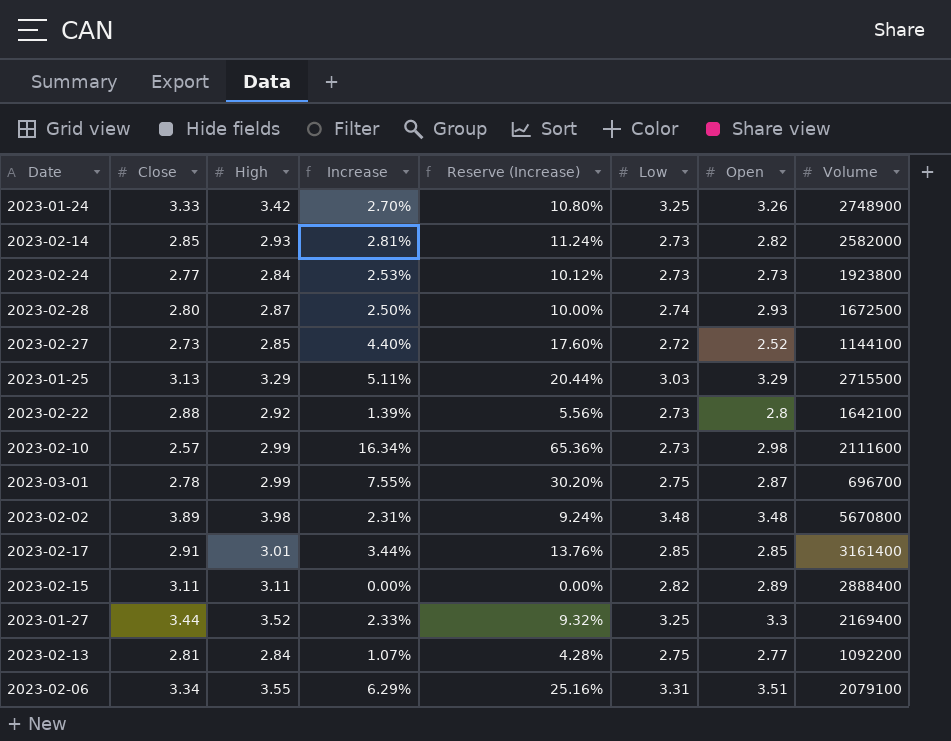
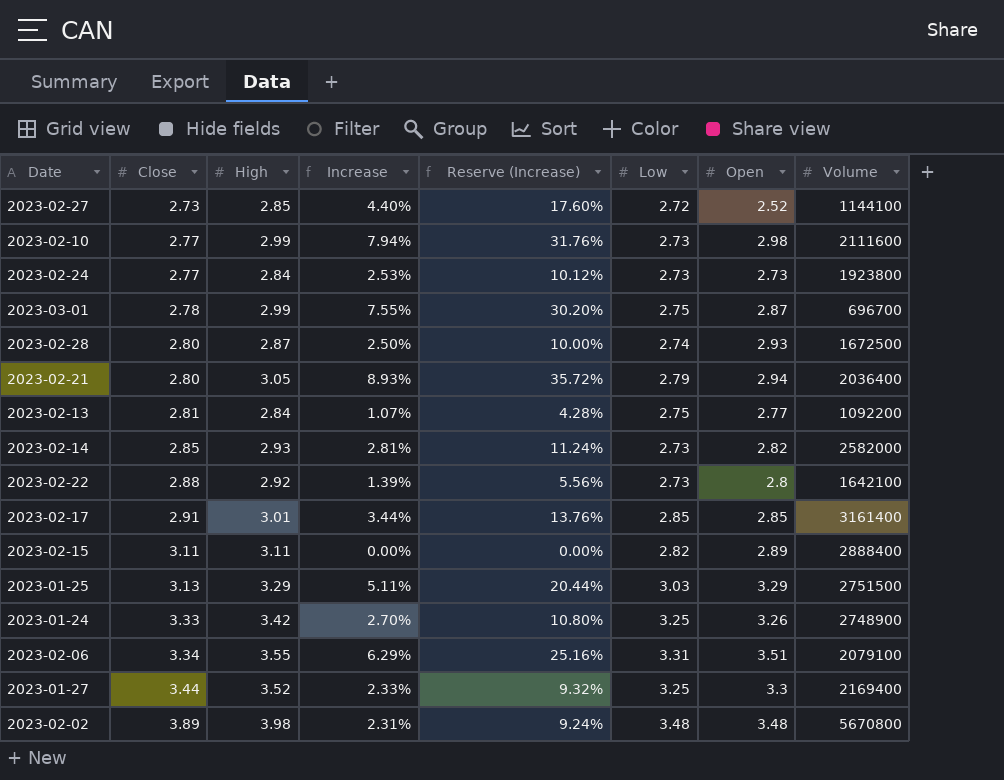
row order: none -> Close ascending
2023-02-10 | Close: 2.57 -> 2.77
2023-02-10 | Increase: 16.34% -> 7.94%
2023-02-10 | Reserve (Increase): 65.36% -> 31.76%
row 2023-02-21: none -> 2.80 | 3.05 | 8.93% | 35.72% | 2.79 | 2.94 | 2036400
2023-01-25 | Volume: 2715500 -> 2751500

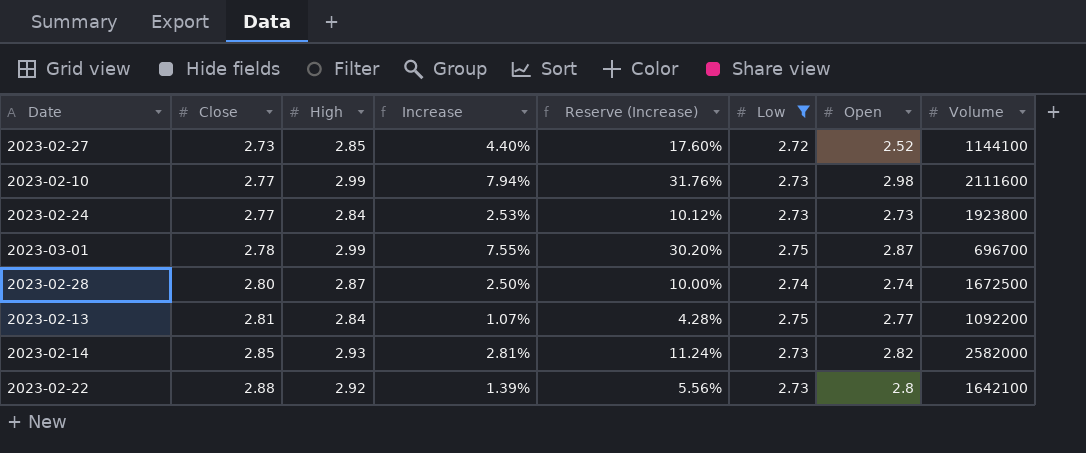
filter: none -> Low <= 2.75
2023-02-28 | Open: 2.93 -> 2.74

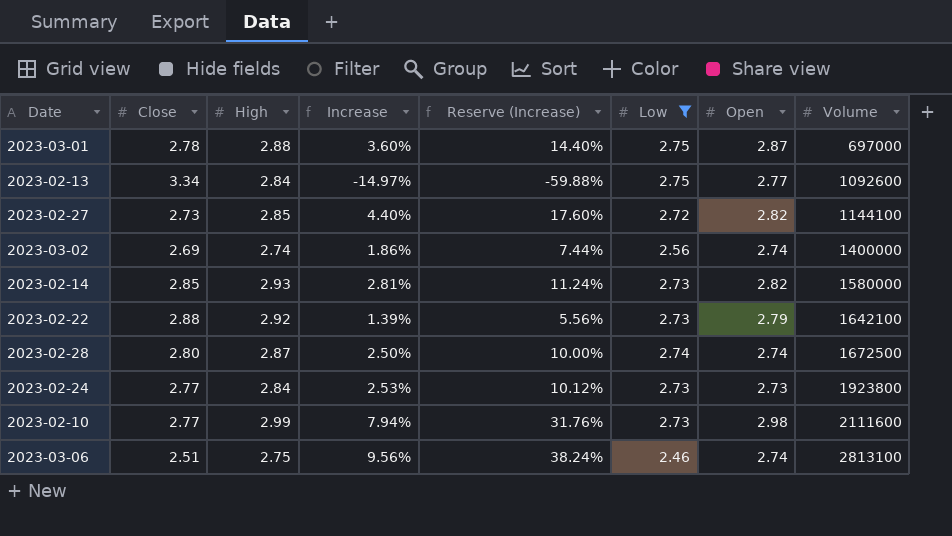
row order: Close ascending -> Volume ascending
2023-03-01 | High: 2.99 -> 2.88
2023-03-01 | Increase: 7.55% -> 3.60%
2023-03-01 | Reserve (Increase): 30.20% -> 14.40%
2023-03-01 | Volume: 696700 -> 697000
2023-02-13 | Close: 2.81 -> 3.34
2023-02-13 | Increase: 1.07% -> -14.97%
2023-02-13 | Reserve (Increase): 4.28% -> -59.88%
2023-02-13 | Volume: 1092200 -> 1092600
2023-02-27 | Open: 2.52 -> 2.82
row 2023-03-02: none -> 2.69 | 2.74 | 1.86% | 7.44% | 2.56 | 2.74 | 1400000
2023-02-14 | Volume: 2582000 -> 1580000
2023-02-22 | Open: 2.8 -> 2.79
row 2023-03-06: none -> 2.51 | 2.75 | 9.56% | 38.24% | 2.46 | 2.74 | 2813100

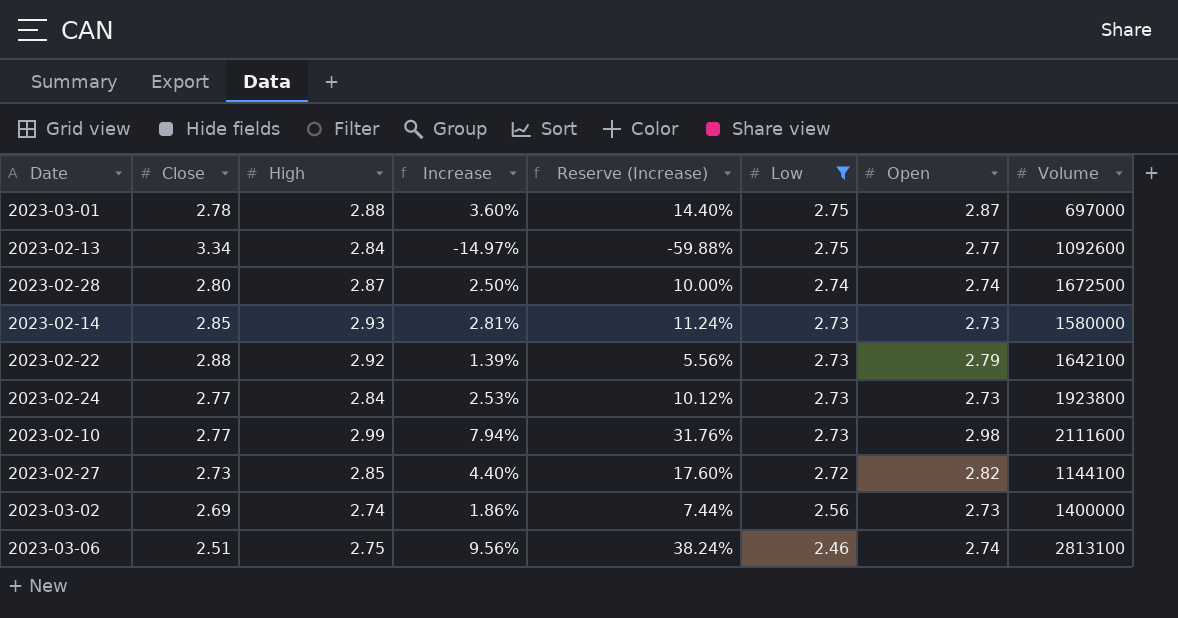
row order: Volume ascending -> Low descending
2023-02-14 | Open: 2.82 -> 2.73
2023-03-02 | Open: 2.74 -> 2.73

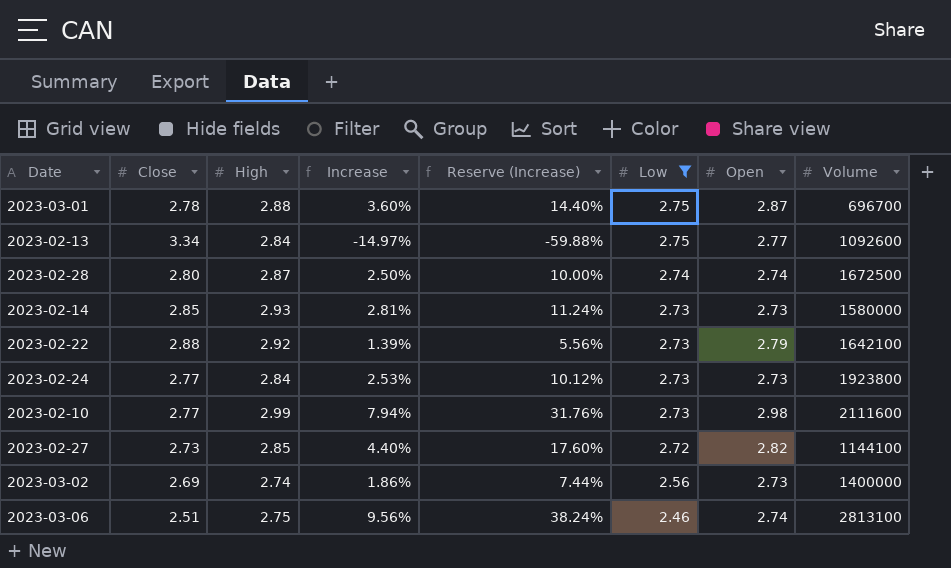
2023-03-01 | Volume: 697000 -> 696700

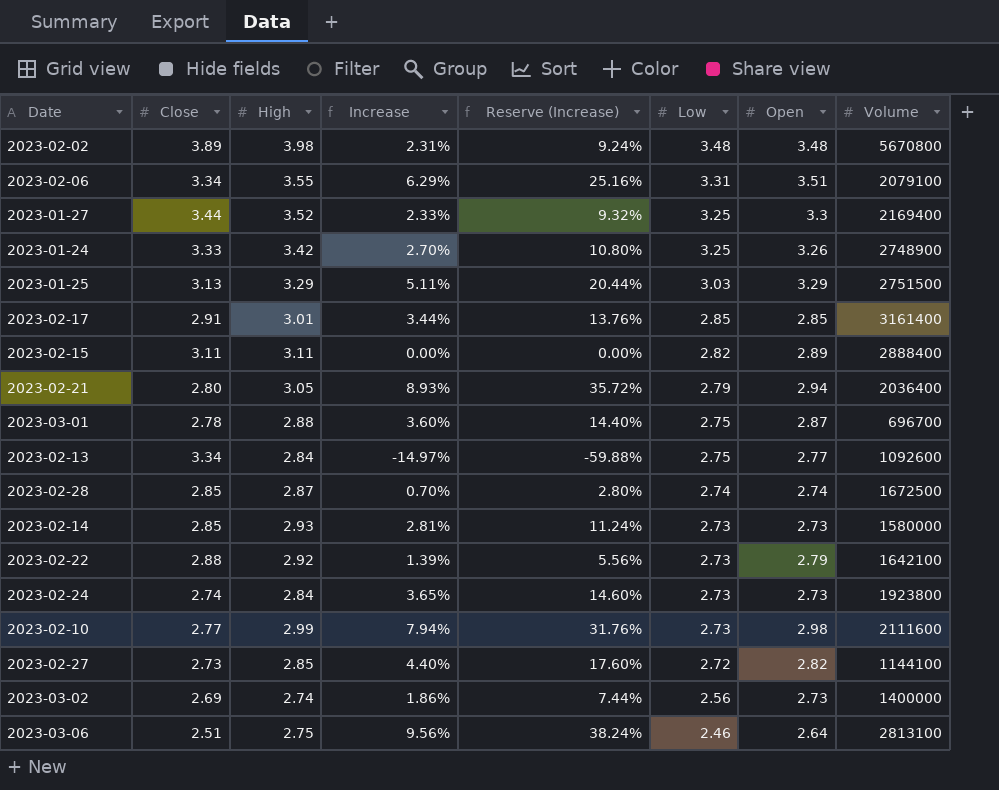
filter: Low <= 2.75 -> none
2023-02-28 | Close: 2.80 -> 2.85
2023-02-28 | Increase: 2.50% -> 0.70%
2023-02-28 | Reserve (Increase): 10.00% -> 2.80%
2023-02-24 | Close: 2.77 -> 2.74
2023-02-24 | Increase: 2.53% -> 3.65%
2023-02-24 | Reserve (Increase): 10.12% -> 14.60%
2023-03-06 | Open: 2.74 -> 2.64

